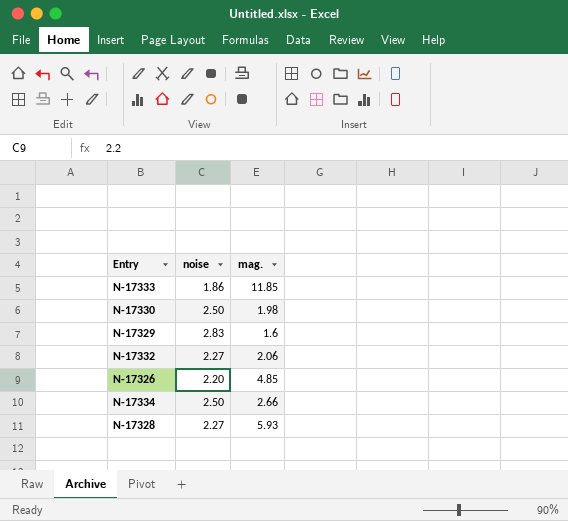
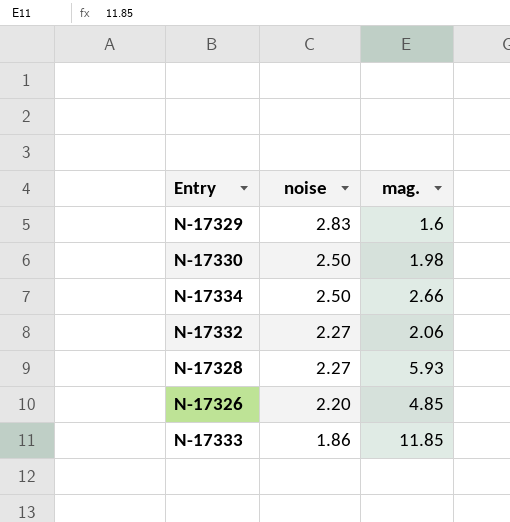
row order: none -> noise descending

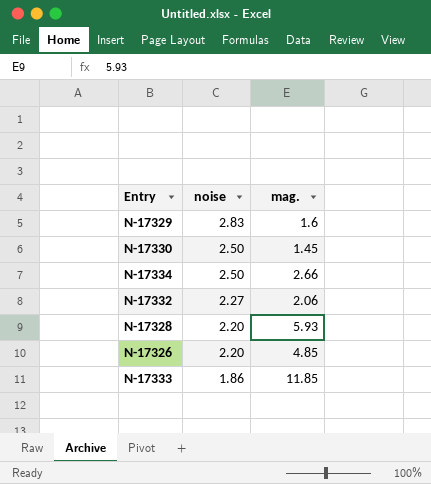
N-17330 | mag.: 1.98 -> 1.45
N-17328 | noise: 2.27 -> 2.20

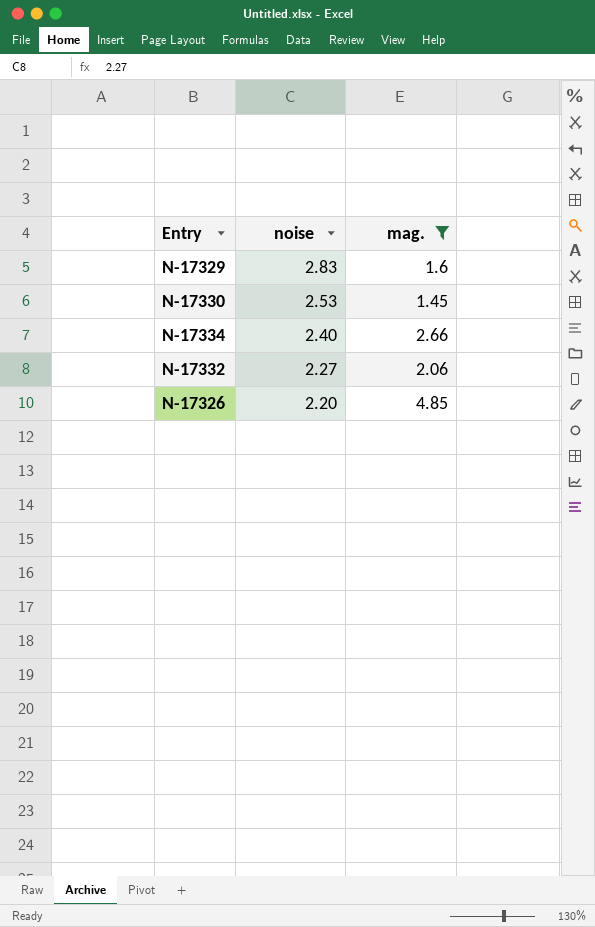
filter: none -> mag. <= 4.85
N-17330 | noise: 2.50 -> 2.53
N-17334 | noise: 2.50 -> 2.40

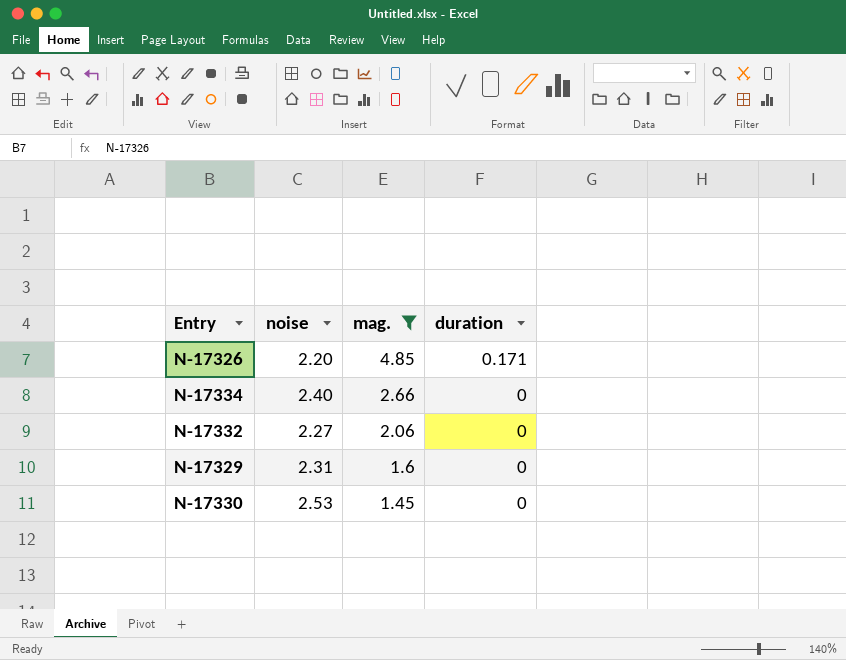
row order: noise descending -> mag. descending
column duration | position: none -> 4
N-17329 | noise: 2.83 -> 2.31

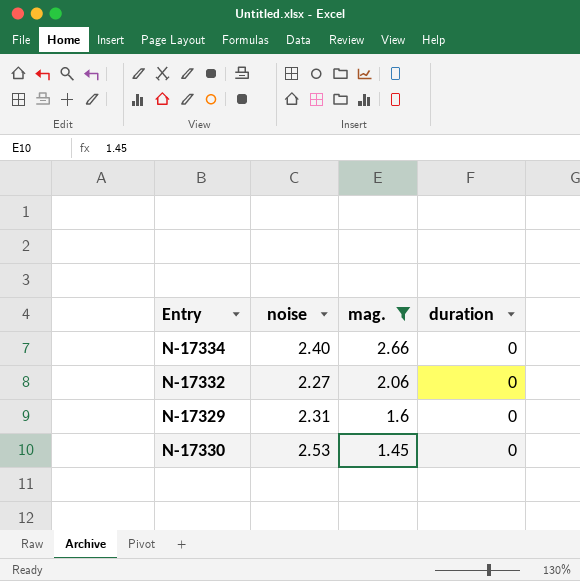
row N-17326: 2.20 | 4.85 | 0.171 -> none

